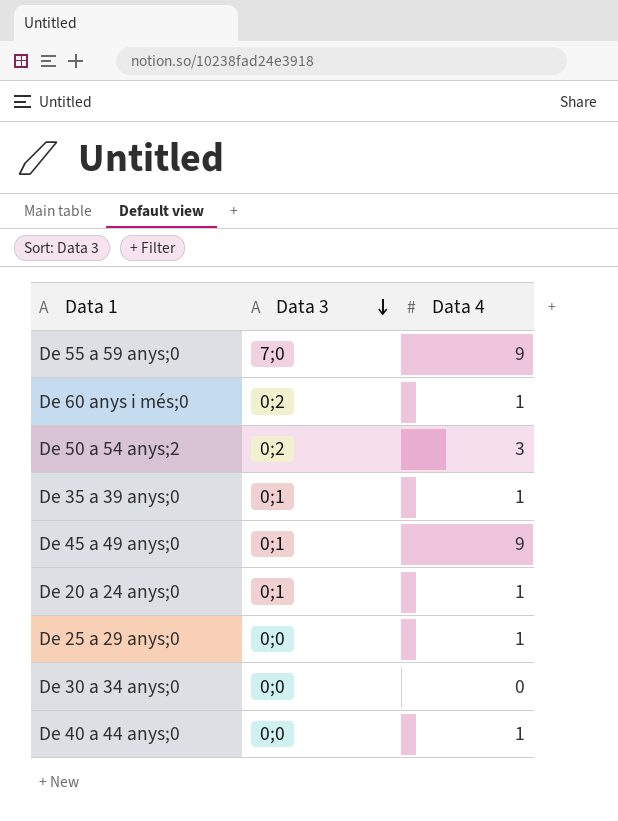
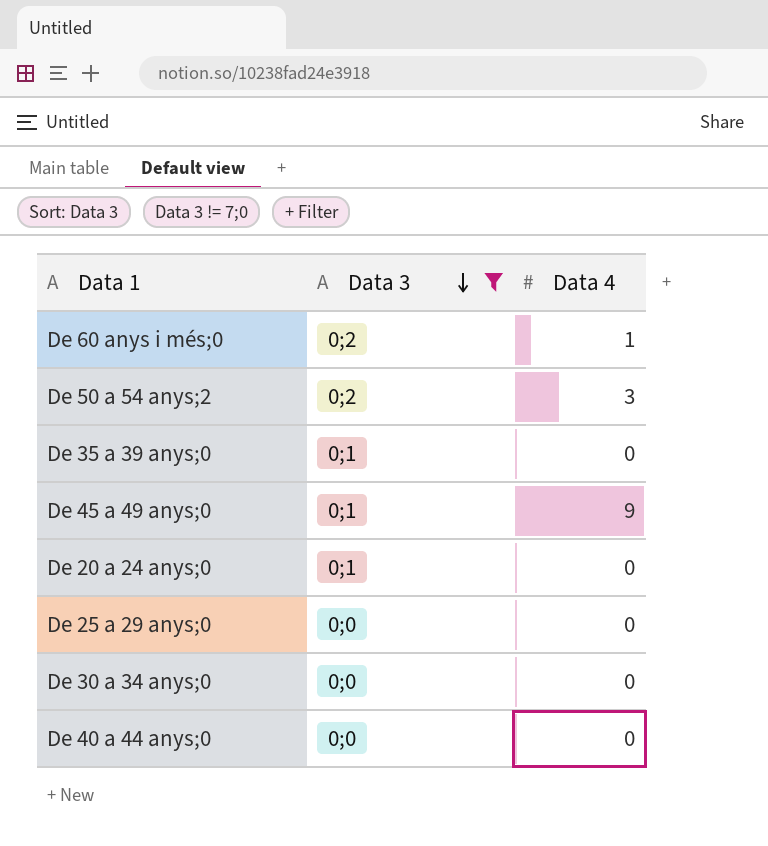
filter: none -> Data 3 != 7;0
De 35 a 39 anys;0 | Data 4: 1 -> 0
De 20 a 24 anys;0 | Data 4: 1 -> 0
De 25 a 29 anys;0 | Data 4: 1 -> 0
De 40 a 44 anys;0 | Data 4: 1 -> 0

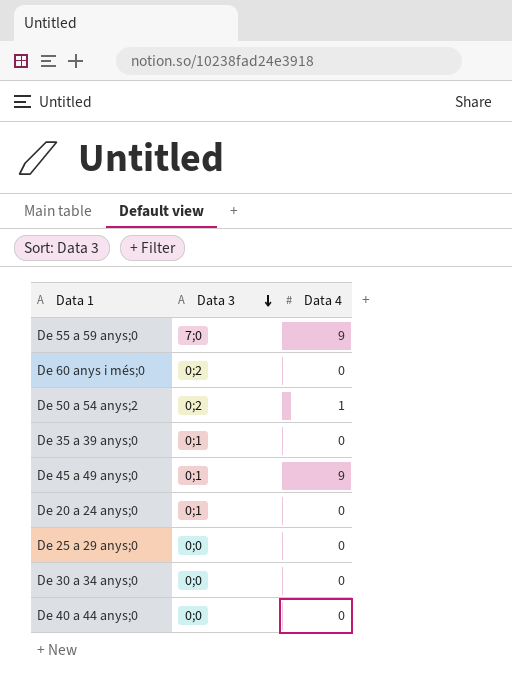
filter: Data 3 != 7;0 -> none
De 60 anys i més;0 | Data 4: 1 -> 0
De 50 a 54 anys;2 | Data 4: 3 -> 1

